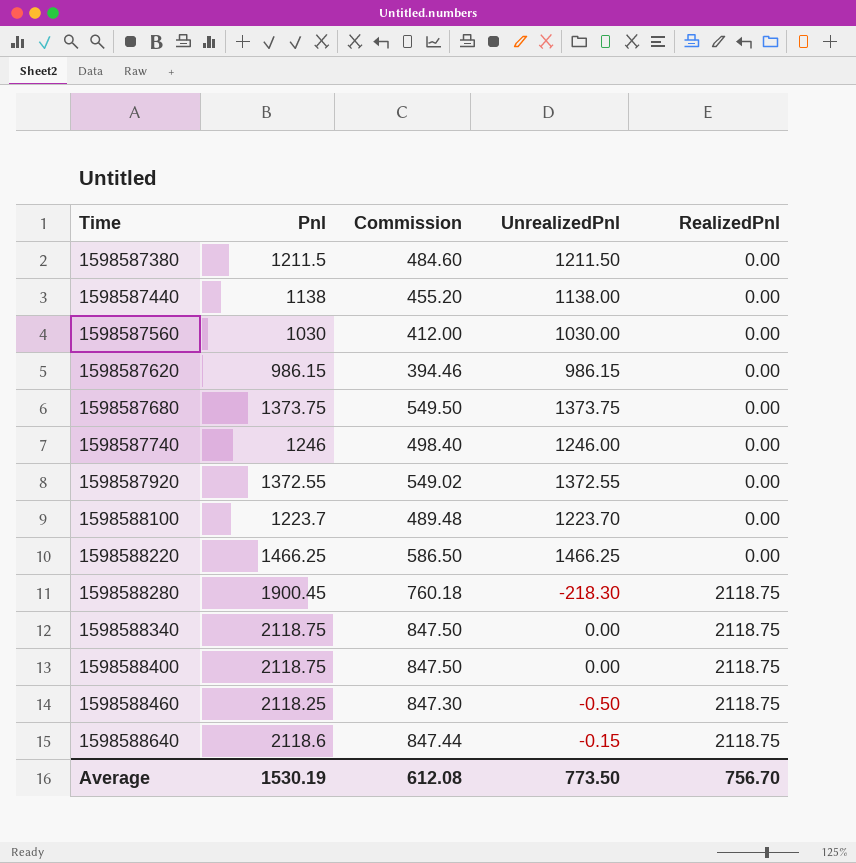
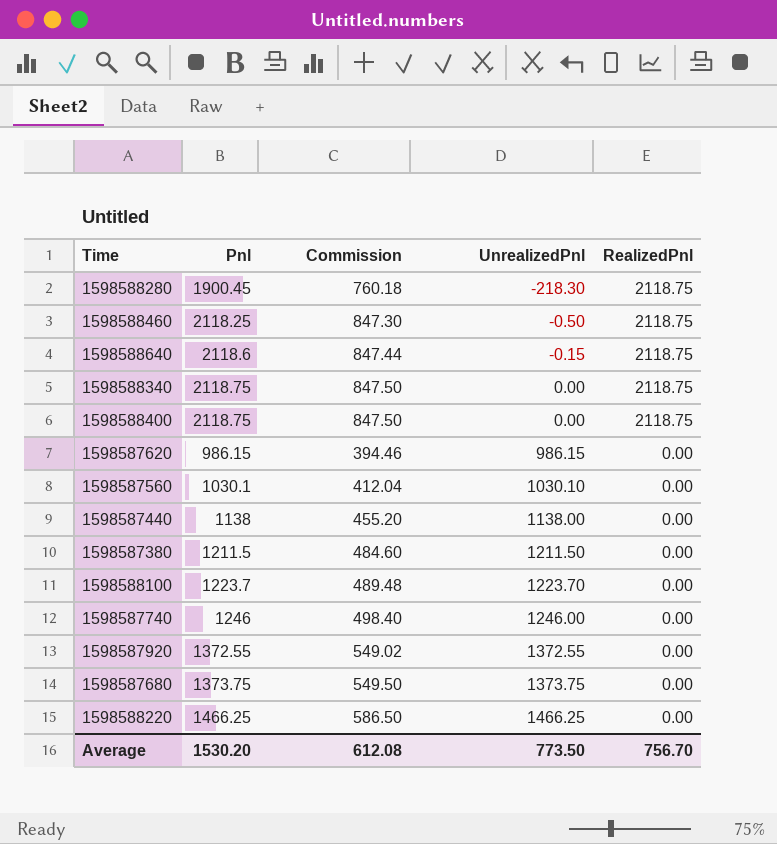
row order: Time ascending -> UnrealizedPnl ascending
1598587560 | Pnl: 1030 -> 1030.1
1598587560 | Commission: 412.00 -> 412.04
1598587560 | UnrealizedPnl: 1030.00 -> 1030.10
Average | Pnl: 1530.19 -> 1530.20

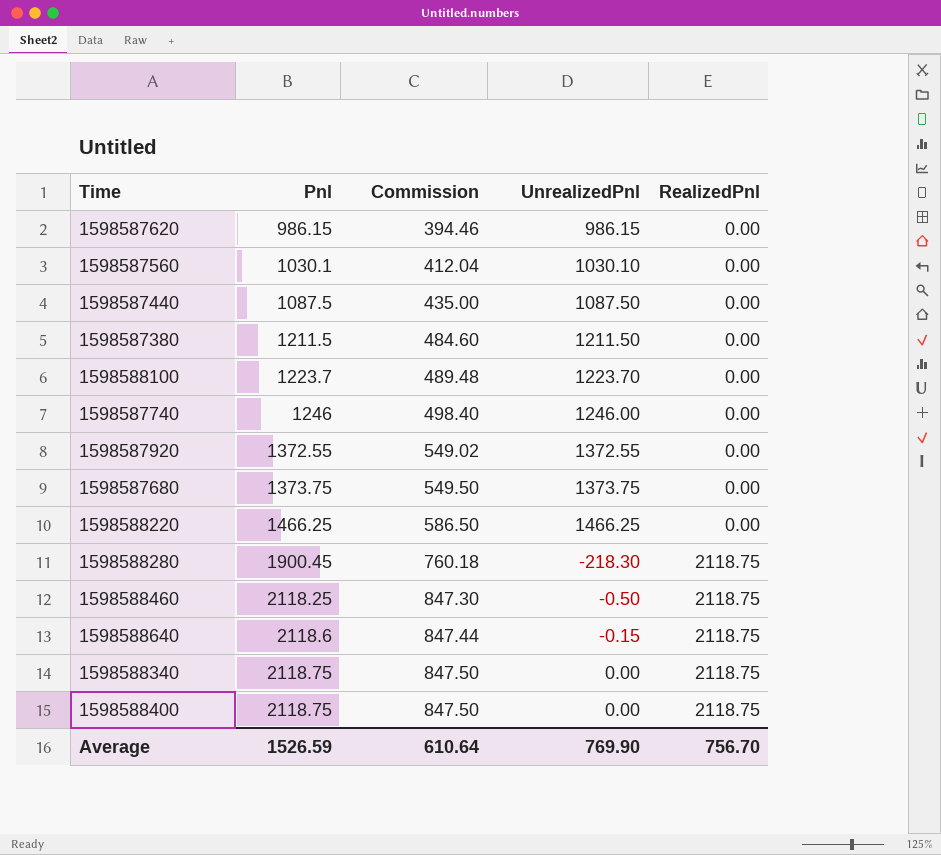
row order: UnrealizedPnl ascending -> Pnl ascending
1598587440 | Pnl: 1138 -> 1087.5
1598587440 | Commission: 455.20 -> 435.00
1598587440 | UnrealizedPnl: 1138.00 -> 1087.50
Average | Pnl: 1530.20 -> 1526.59
Average | Commission: 612.08 -> 610.64
Average | UnrealizedPnl: 773.50 -> 769.90

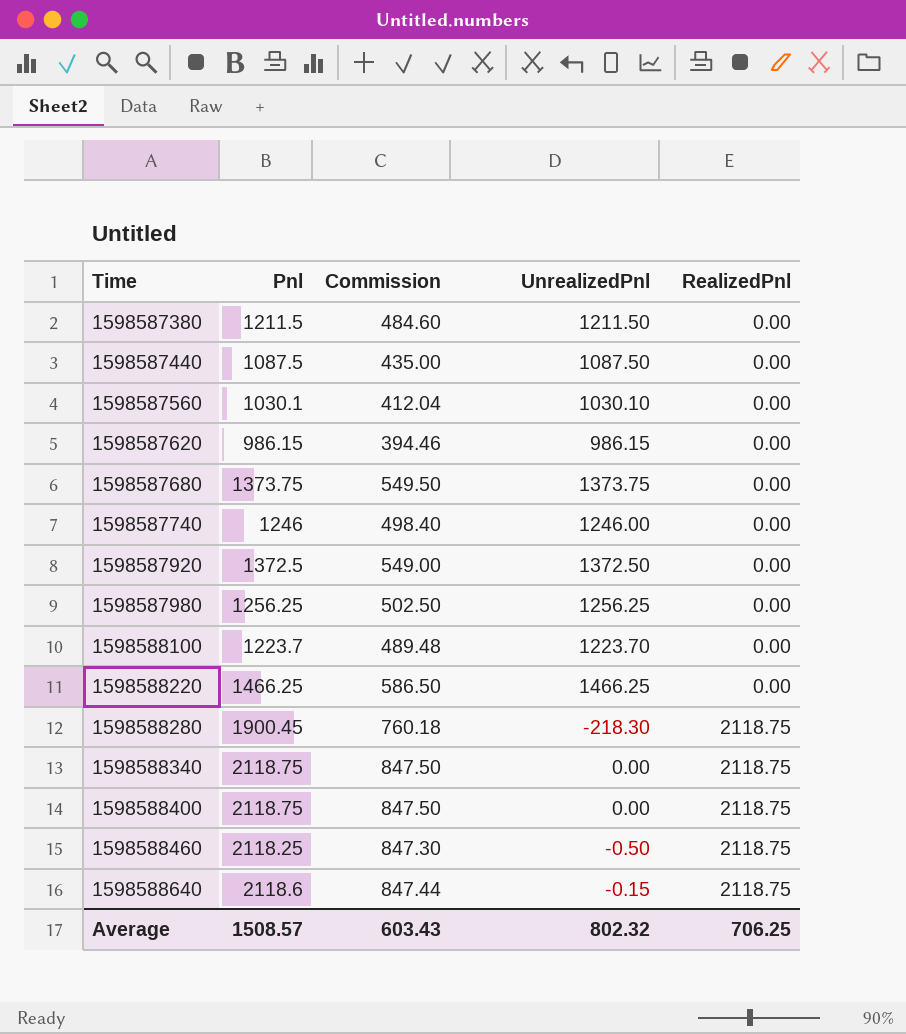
row order: Pnl ascending -> Time ascending
1598587920 | Pnl: 1372.55 -> 1372.5
1598587920 | Commission: 549.02 -> 549.00
1598587920 | UnrealizedPnl: 1372.55 -> 1372.50
row 1598587980: none -> 1256.25 | 502.50 | 1256.25 | 0.00
Average | Pnl: 1526.59 -> 1508.57
Average | Commission: 610.64 -> 603.43
Average | UnrealizedPnl: 769.90 -> 802.32
Average | RealizedPnl: 756.70 -> 706.25

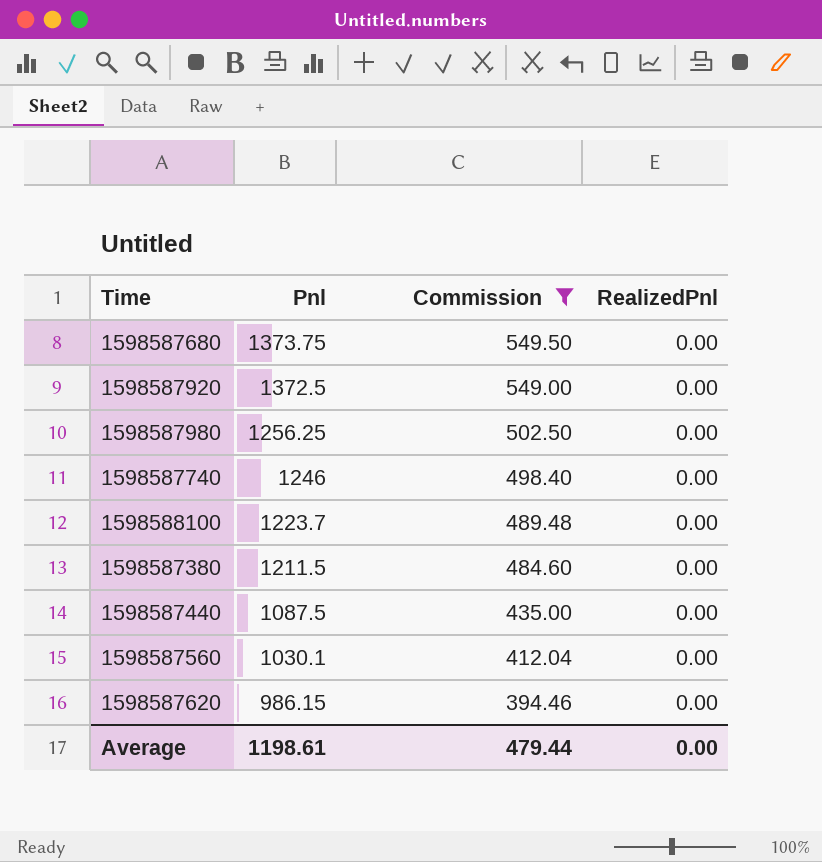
filter: none -> Commission <= 549.50
row order: Time ascending -> Pnl descending
column UnrealizedPnl | formula: [Pnl] - [RealizedPnl] -> none
Average | Pnl: 1508.57 -> 1198.61
Average | Commission: 603.43 -> 479.44
Average | RealizedPnl: 706.25 -> 0.00

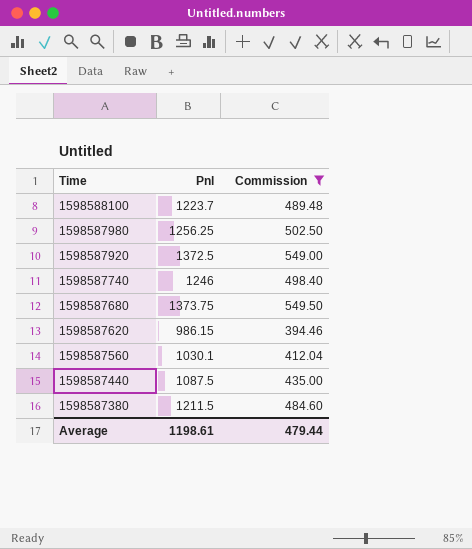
row order: Pnl descending -> Time descending
column RealizedPnl | position: 4 -> none

